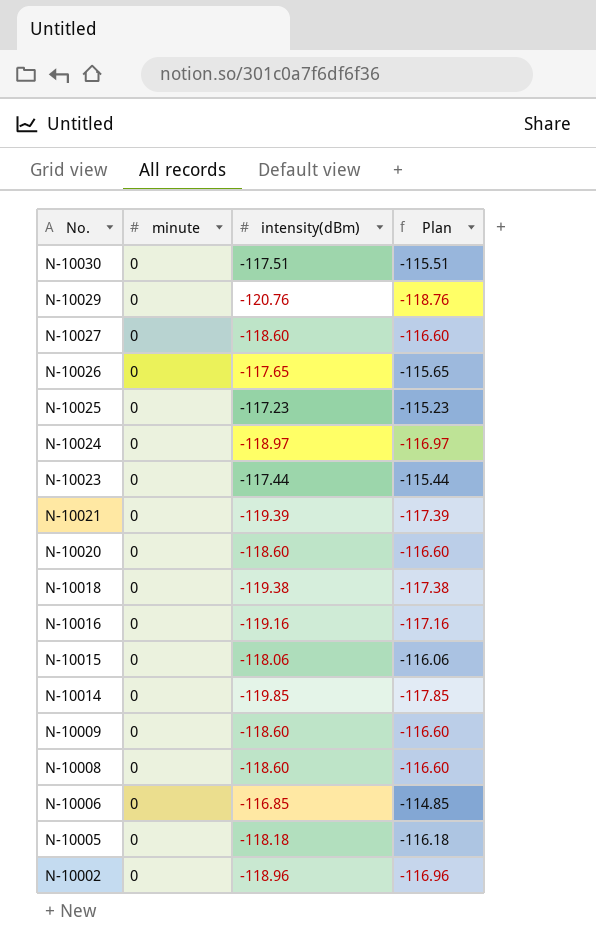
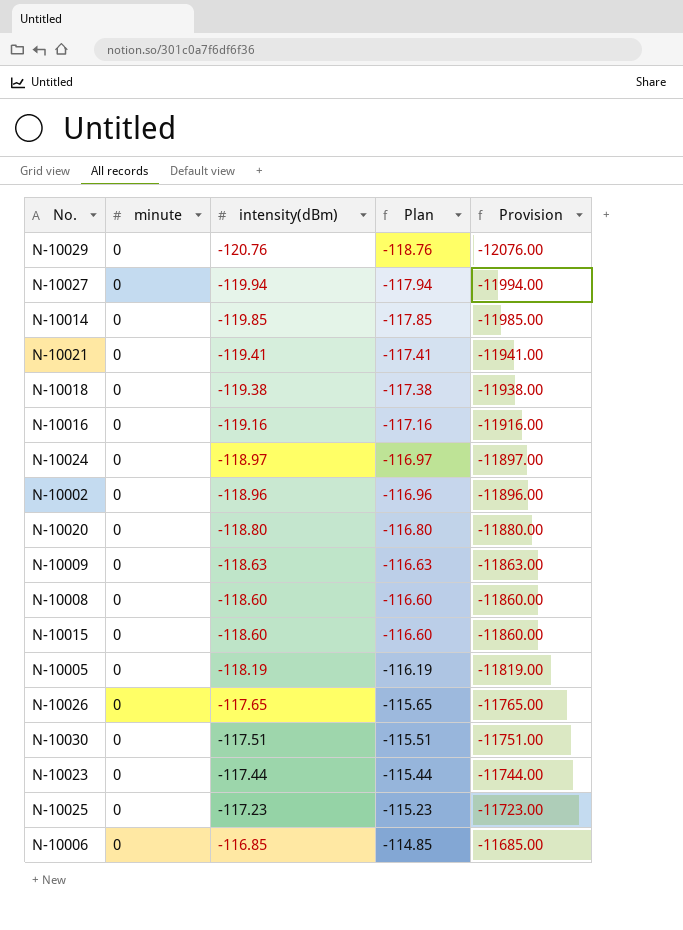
row order: No. descending -> intensity(dBm) ascending
column Provision | formula: none -> [intensity(dBm)] * 100
N-10027 | intensity(dBm): -118.60 -> -119.94
N-10027 | Plan: -116.60 -> -117.94
N-10021 | intensity(dBm): -119.39 -> -119.41
N-10021 | Plan: -117.39 -> -117.41
N-10020 | intensity(dBm): -118.60 -> -118.80
N-10020 | Plan: -116.60 -> -116.80
N-10009 | intensity(dBm): -118.60 -> -118.63
N-10009 | Plan: -116.60 -> -116.63
N-10015 | intensity(dBm): -118.06 -> -118.60
N-10015 | Plan: -116.06 -> -116.60
N-10005 | intensity(dBm): -118.18 -> -118.19
N-10005 | Plan: -116.18 -> -116.19

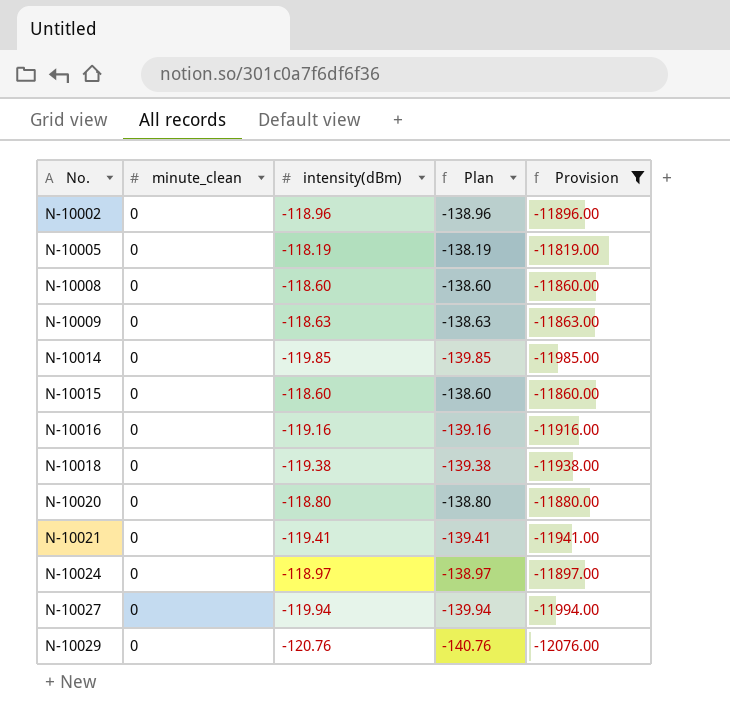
filter: none -> Provision <= -11819.00
row order: intensity(dBm) ascending -> No. ascending
column name: minute -> minute_clean
column Plan | formula: [intensity(dBm)] + 2 -> [intensity(dBm)] - 20

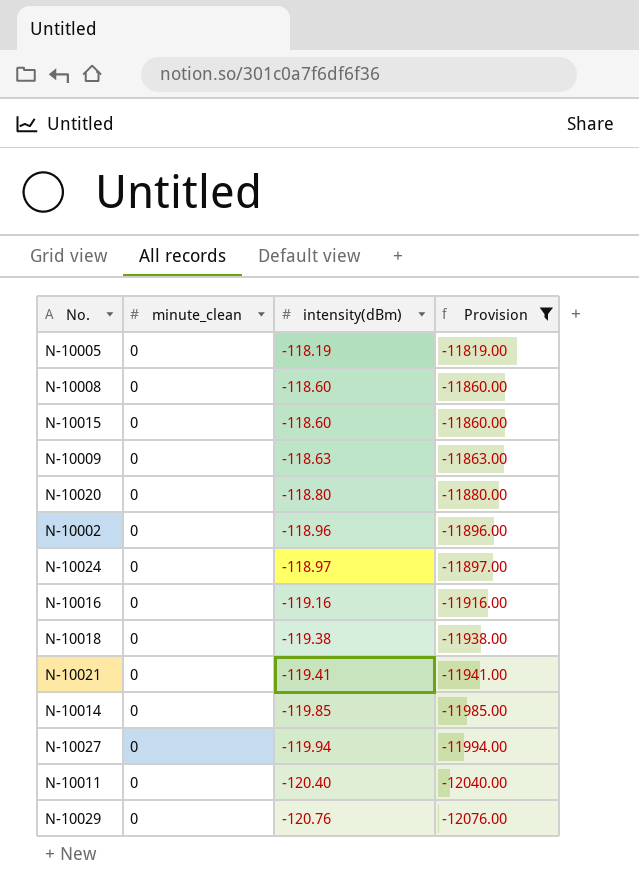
row order: No. ascending -> intensity(dBm) descending
column Plan | formula: [intensity(dBm)] - 20 -> none
row N-10011: none -> 0 | -120.40 | -12040.00

